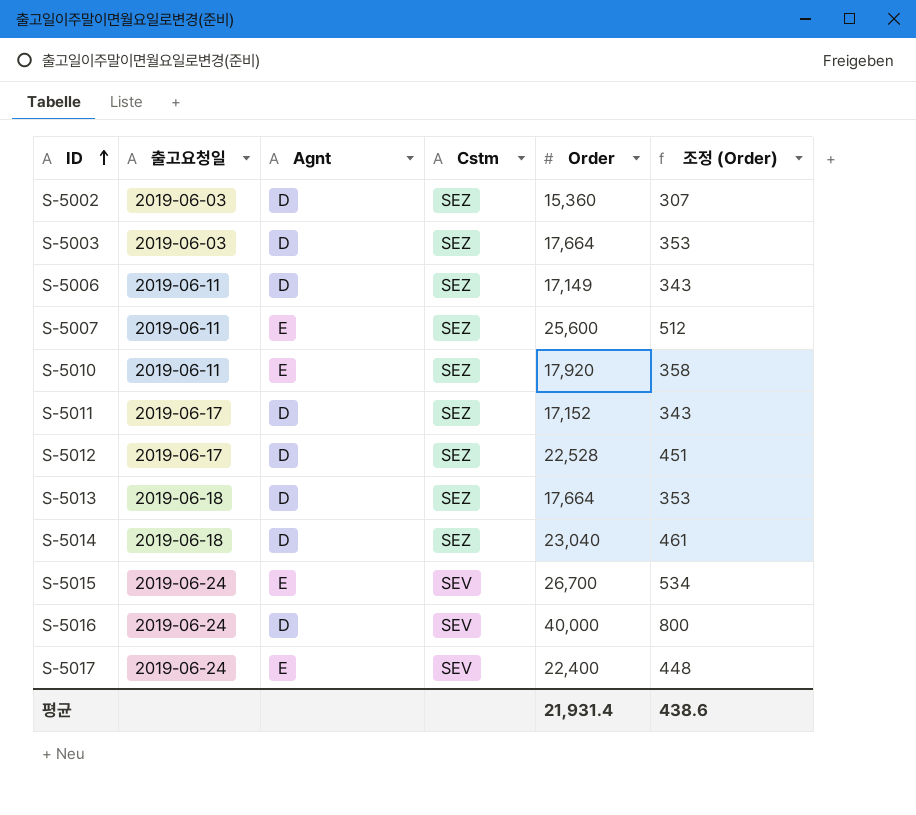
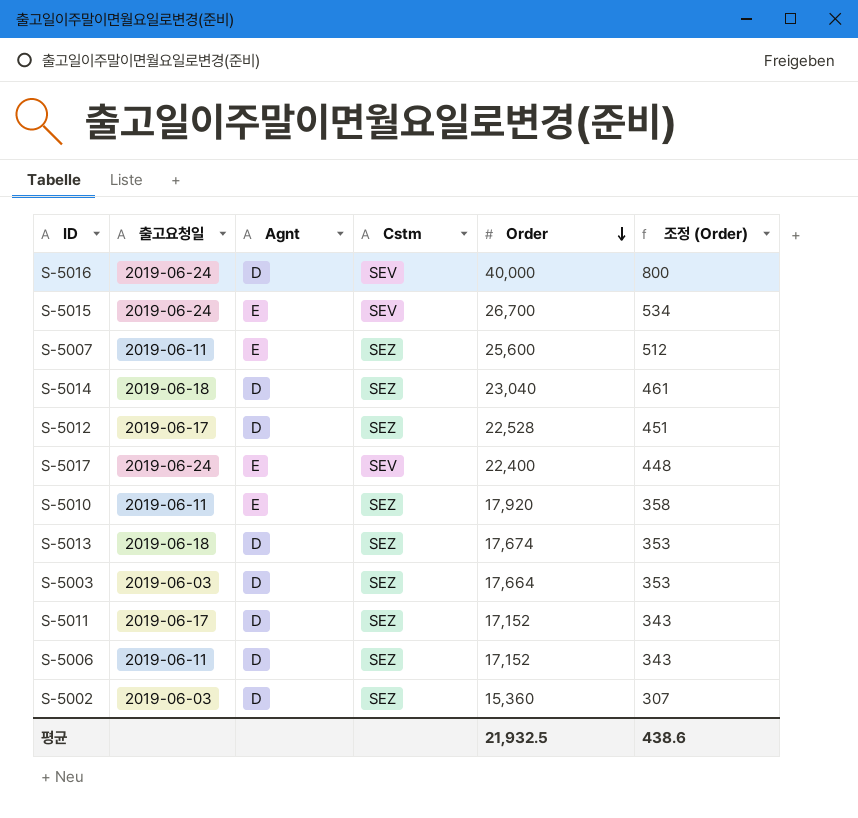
row order: ID ascending -> Order descending
S-5013 | Order: 17,664 -> 17,674
S-5006 | Order: 17,149 -> 17,152
평균 | Order: 21,931.4 -> 21,932.5

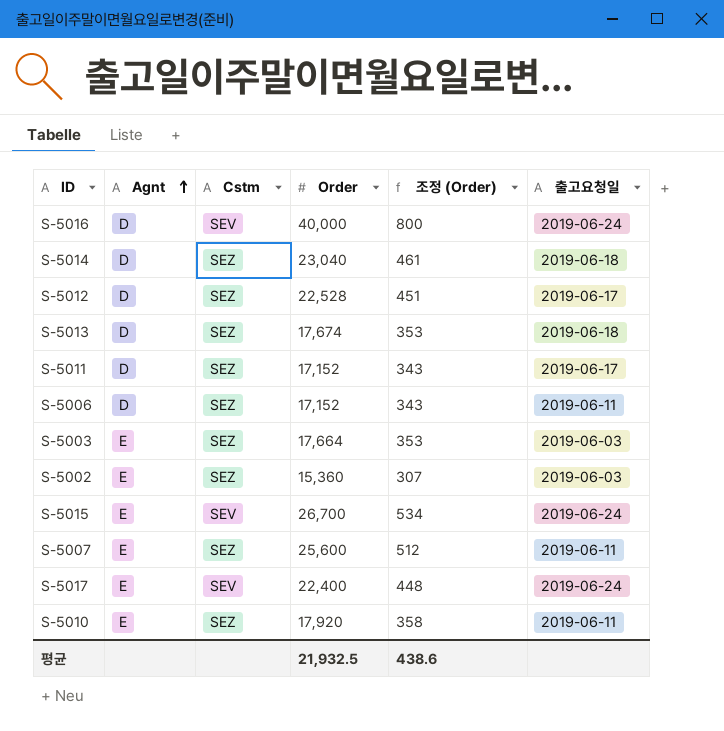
row order: Order descending -> Agnt ascending
column 출고요청일 | position: 2 -> 6
S-5003 | Agnt: D -> E
S-5002 | Agnt: D -> E

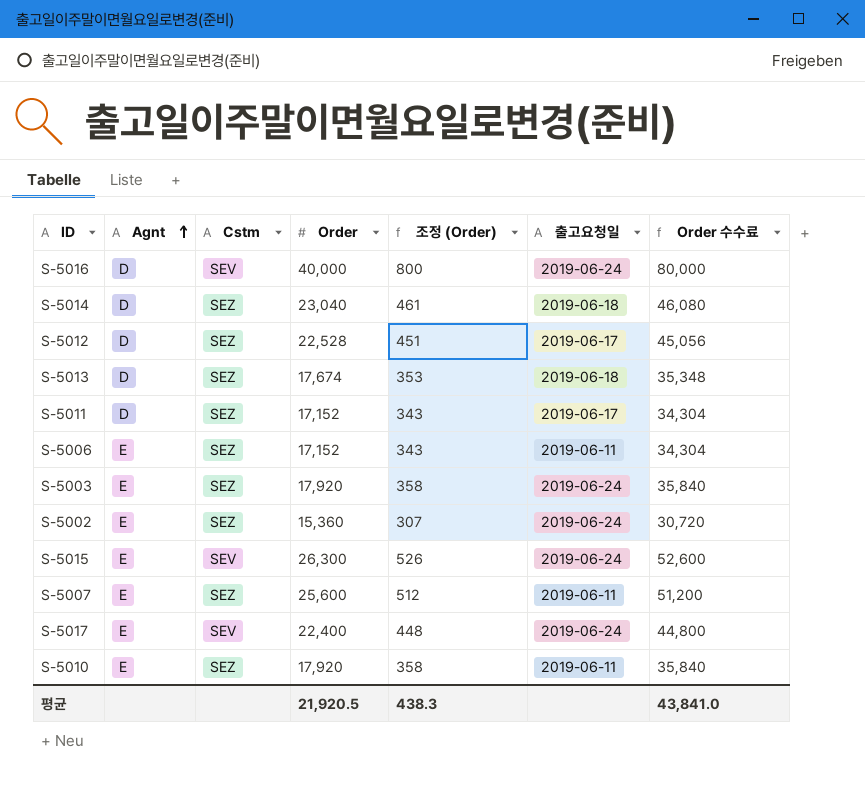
column Order 수수료 | formula: none -> [Order] * 2
S-5006 | Agnt: D -> E
S-5003 | Order: 17,664 -> 17,920
S-5003 | 조정 (Order): 353 -> 358
S-5003 | 출고요청일: 2019-06-03 -> 2019-06-24
S-5002 | 출고요청일: 2019-06-03 -> 2019-06-24
S-5015 | Order: 26,700 -> 26,300
S-5015 | 조정 (Order): 534 -> 526
평균 | Order: 21,932.5 -> 21,920.5
평균 | 조정 (Order): 438.6 -> 438.3

